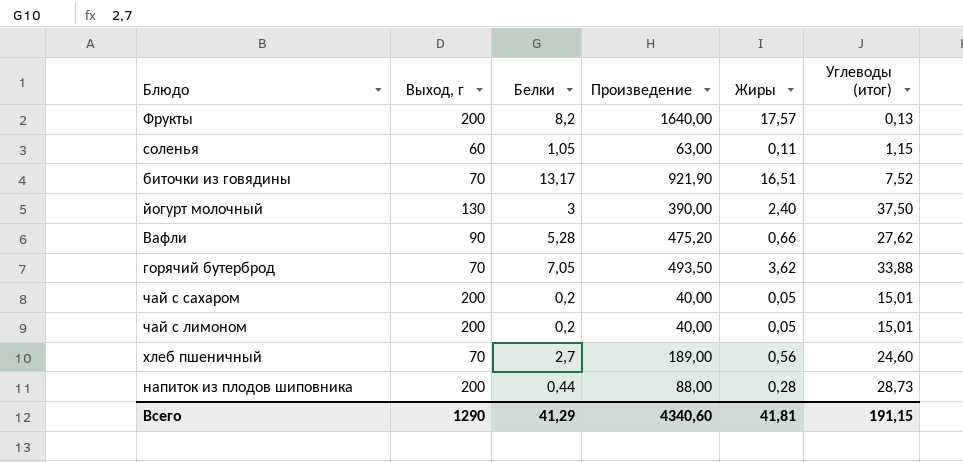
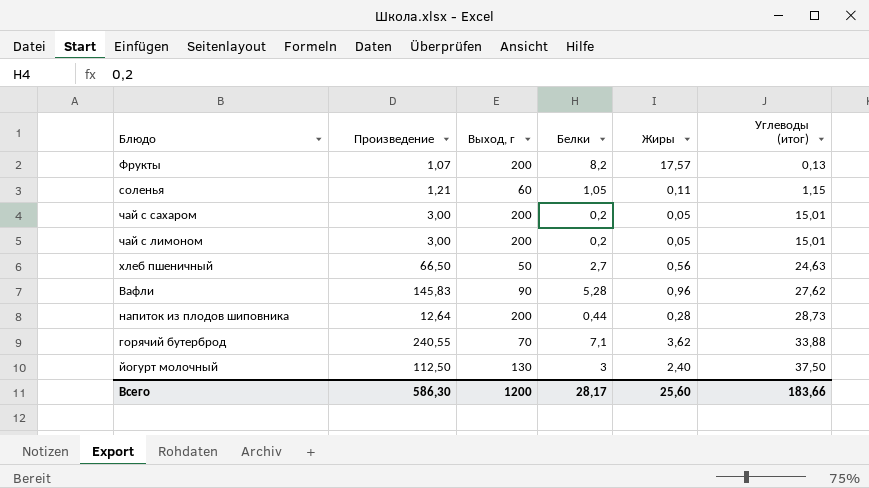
row order: none -> Углеводы (итог) ascending
column Произведение | formula: [Выход, г] * [Белки] -> [Белки] * [Углеводы (итог)]
column Произведение | position: 4 -> 2
row биточки из говядины: 70 | 13,17 | 921,90 | 16,51 | 7,52 -> none
хлеб пшеничный | Выход, г: 70 -> 50
хлеб пшеничный | Углеводы (итог): 24,60 -> 24,63
Вафли | Жиры: 0,66 -> 0,96
горячий бутерброд | Белки: 7,05 -> 7,1
Всего | Произведение: 4340,60 -> 586,30
Всего | Выход, г: 1290 -> 1200
Всего | Белки: 41,29 -> 28,17
Всего | Жиры: 41,81 -> 25,60
Всего | Углеводы (итог): 191,15 -> 183,66

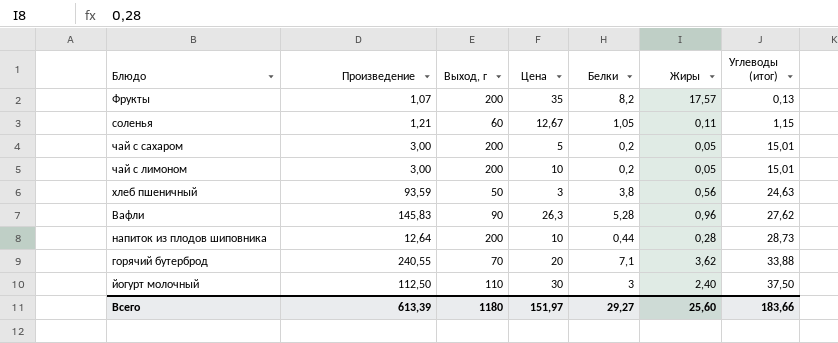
column Цена | position: none -> 4
хлеб пшеничный | Произведение: 66,50 -> 93,59
хлеб пшеничный | Белки: 2,7 -> 3,8
йогурт молочный | Выход, г: 130 -> 110
Всего | Произведение: 586,30 -> 613,39
Всего | Выход, г: 1200 -> 1180
Всего | Белки: 28,17 -> 29,27

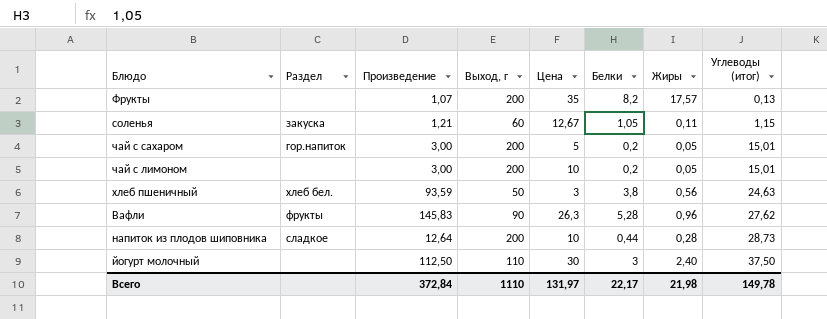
column Раздел | position: none -> 2
row горячий бутерброд: 240,55 | 70 | 20 | 7,1 | 3,62 | 33,88 -> none
Всего | Произведение: 613,39 -> 372,84
Всего | Выход, г: 1180 -> 1110
Всего | Цена: 151,97 -> 131,97
Всего | Белки: 29,27 -> 22,17
Всего | Жиры: 25,60 -> 21,98
Всего | Углеводы (итог): 183,66 -> 149,78

